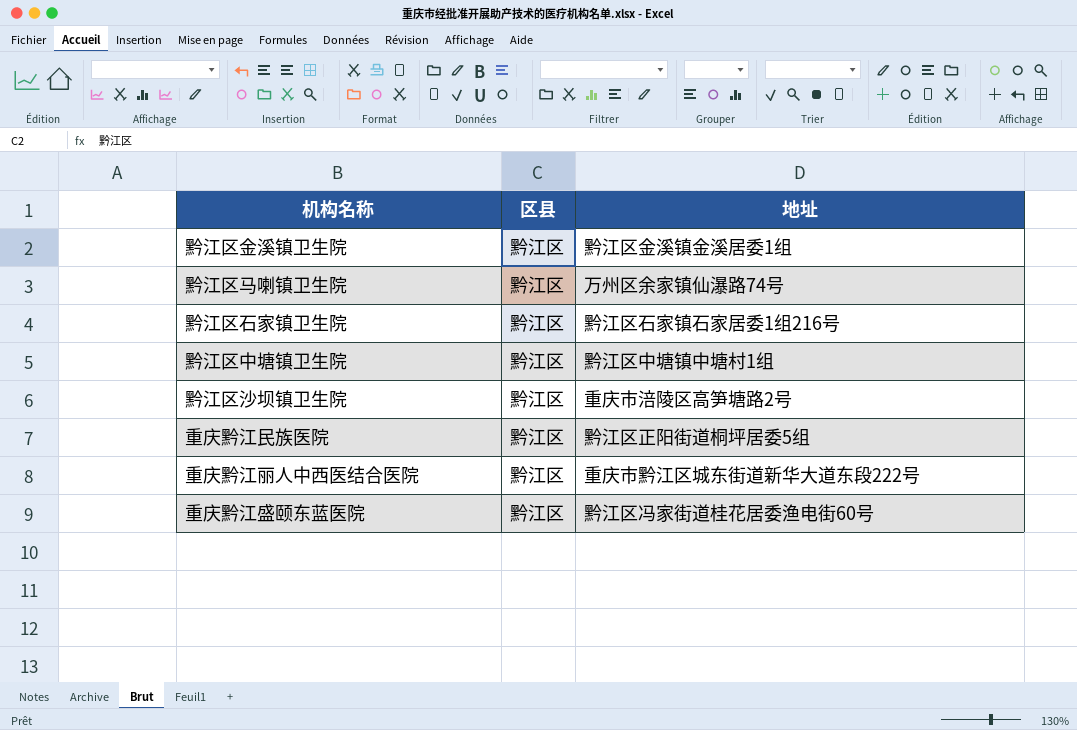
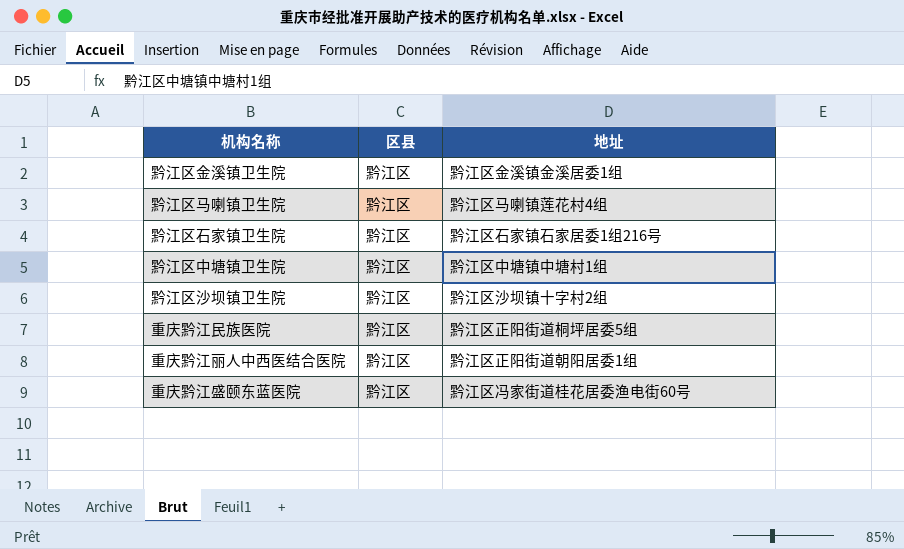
黔江区马喇镇卫生院 | 地址: 万州区余家镇仙瀑路74号 -> 黔江区马喇镇莲花村4组
黔江区沙坝镇卫生院 | 地址: 重庆市涪陵区高笋塘路2号 -> 黔江区沙坝镇十字村2组
重庆黔江丽人中西医结合医院 | 地址: 重庆市黔江区城东街道新华大道东段222号 -> 黔江区正阳街道朝阳居委1组

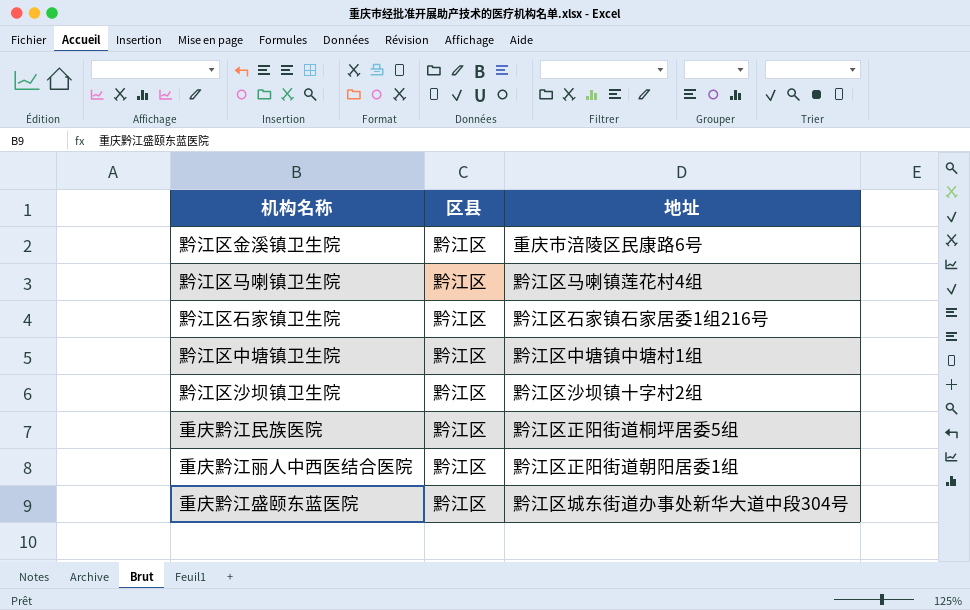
黔江区金溪镇卫生院 | 地址: 黔江区金溪镇金溪居委1组 -> 重庆市涪陵区民康路6号
重庆黔江盛颐东蓝医院 | 地址: 黔江区冯家街道桂花居委渔电街60号 -> 黔江区城东街道办事处新华大道中段304号

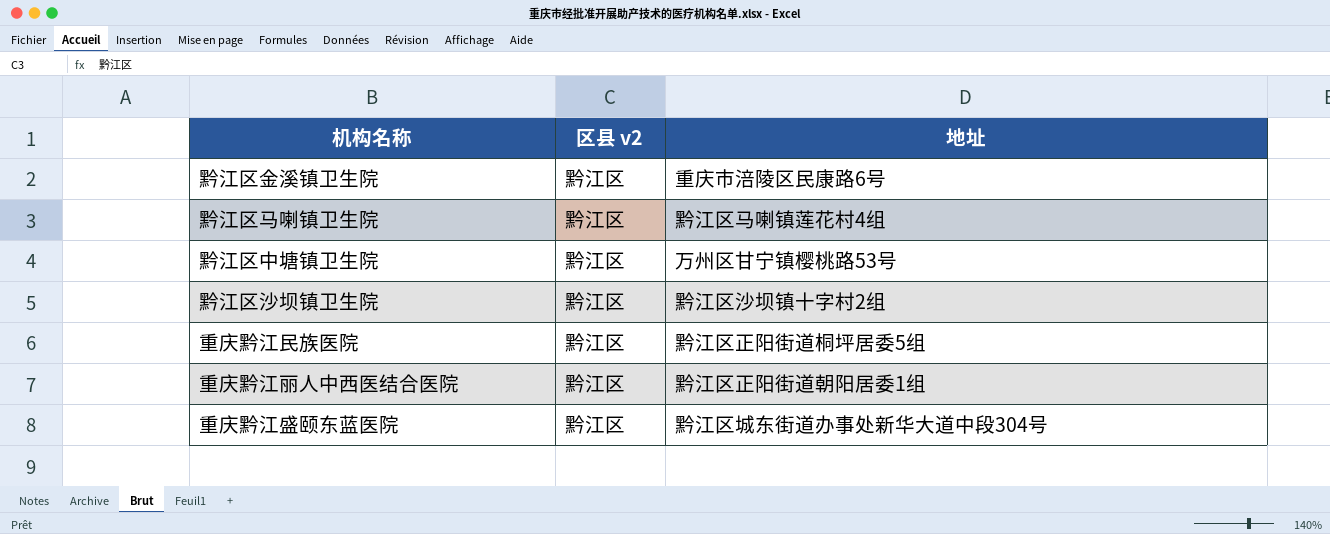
column name: 区县 -> 区县 v2
row 黔江区石家镇卫生院: 黔江区 | 黔江区石家镇石家居委1组216号 -> none
黔江区中塘镇卫生院 | 地址: 黔江区中塘镇中塘村1组 -> 万州区甘宁镇樱桃路53号

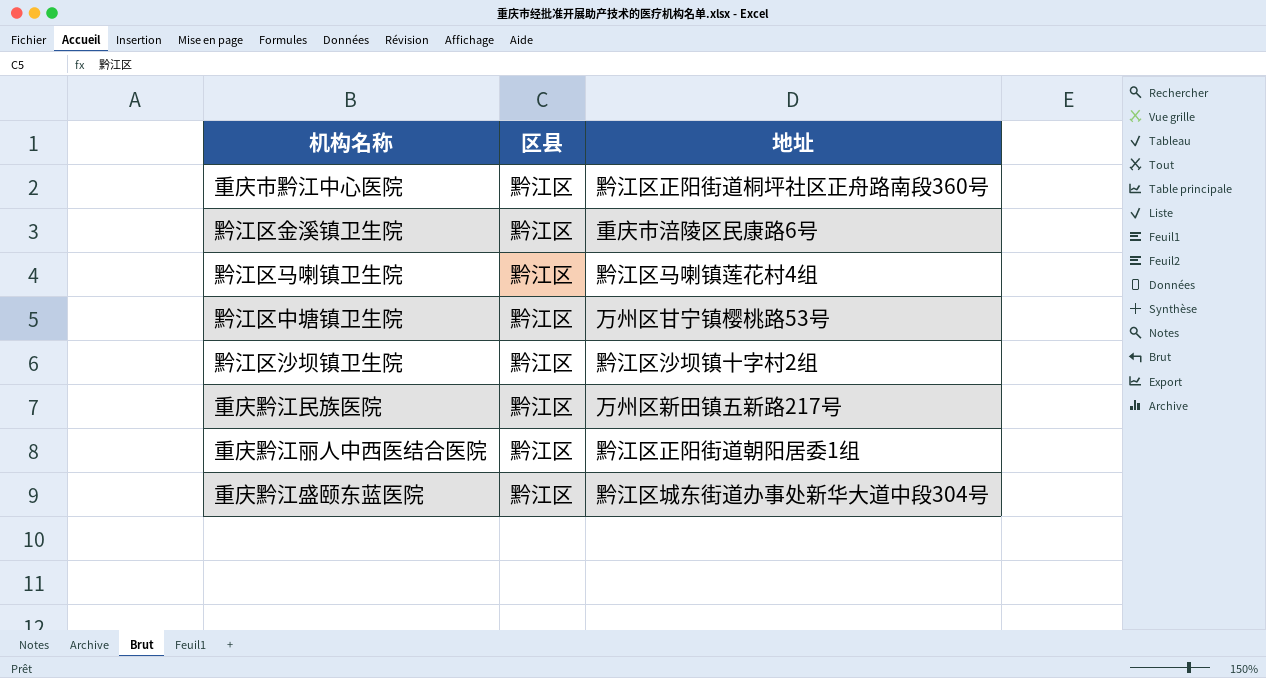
column name: 区县 v2 -> 区县
row 重庆市黔江中心医院: none -> 黔江区 | 黔江区正阳街道桐坪社区正舟路南段360号
重庆黔江民族医院 | 地址: 黔江区正阳街道桐坪居委5组 -> 万州区新田镇五新路217号

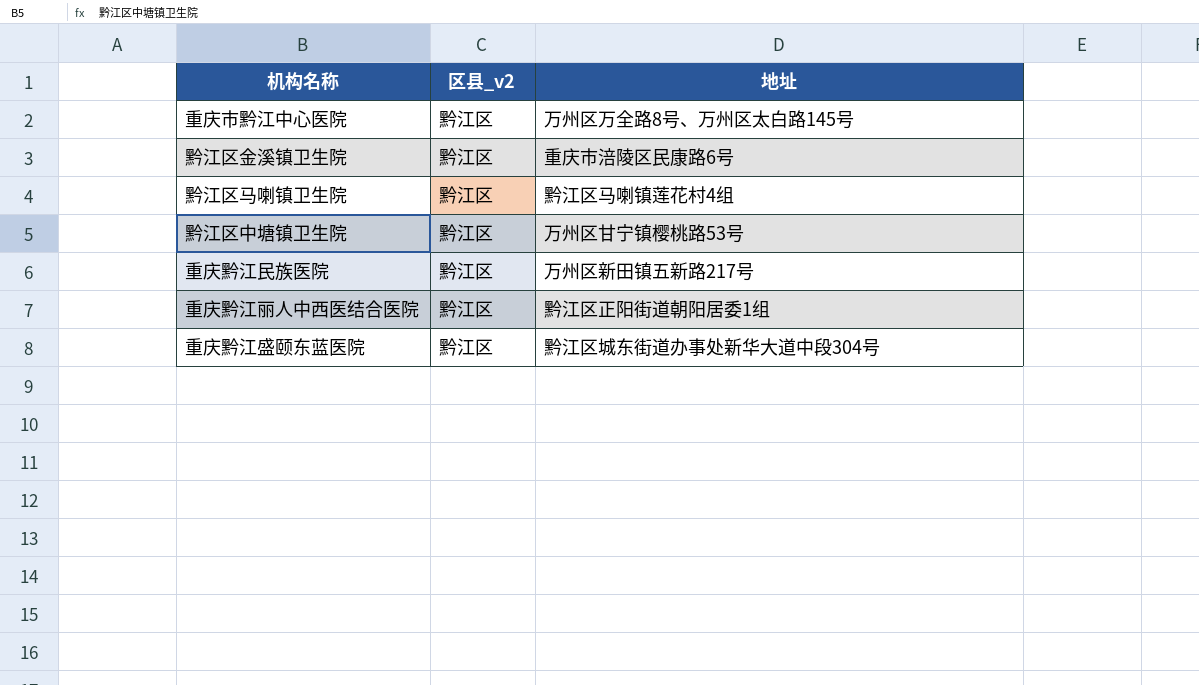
column name: 区县 -> 区县_v2
row 黔江区沙坝镇卫生院: 黔江区 | 黔江区沙坝镇十字村2组 -> none
重庆市黔江中心医院 | 地址: 黔江区正阳街道桐坪社区正舟路南段360号 -> 万州区万全路8号、万州区太白路145号

